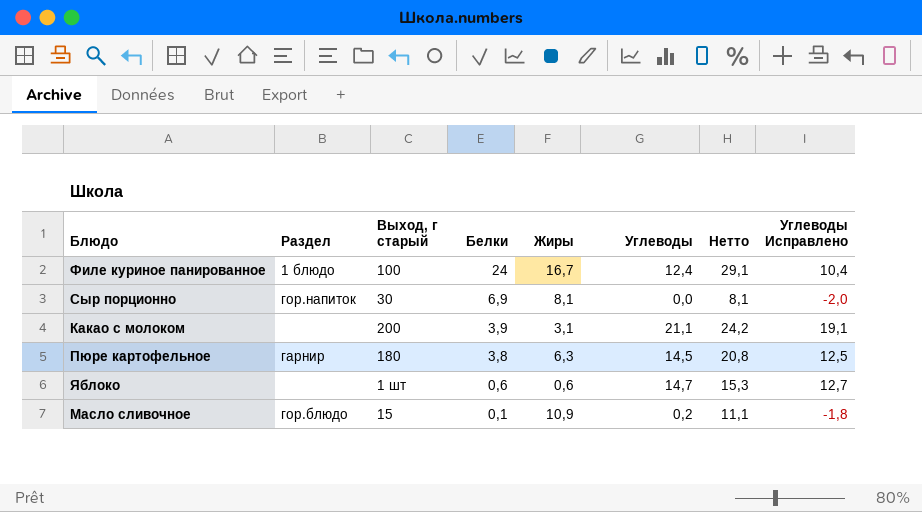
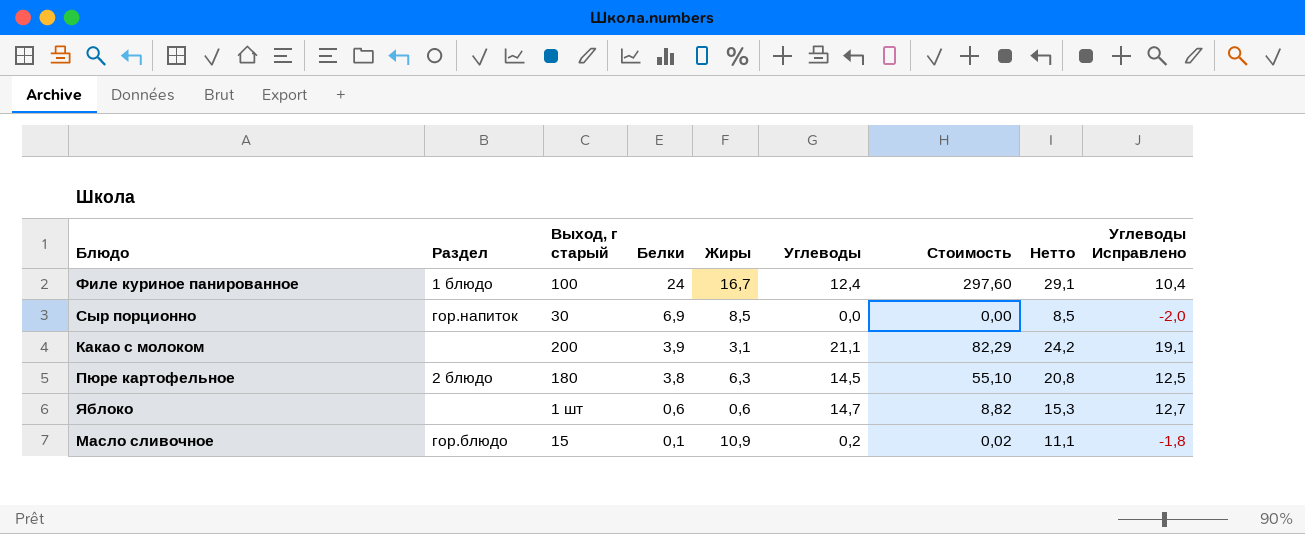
column Стоимость | formula: none -> [Белки] * [Углеводы]
Сыр порционно | Жиры: 8,1 -> 8,5
Сыр порционно | Нетто: 8,1 -> 8,5
Пюре картофельное | Раздел: гарнир -> 2 блюдо

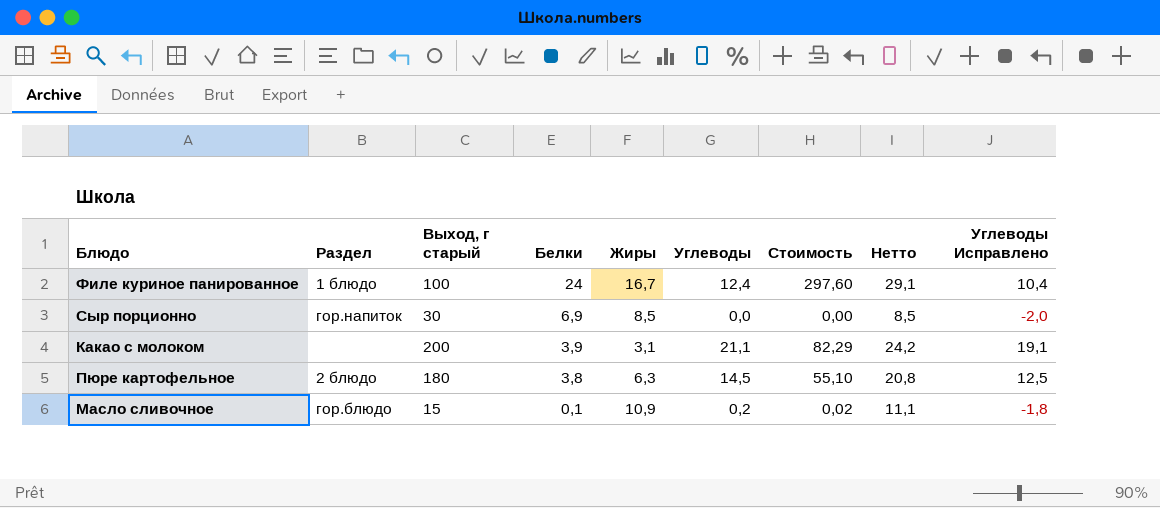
row Яблоко: none | 1 шт | 0,6 | 0,6 | 14,7 | 8,82 | 15,3 | 12,7 -> none

